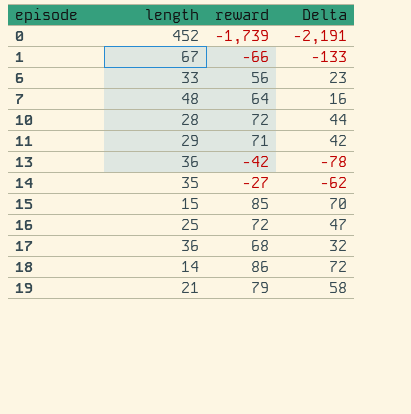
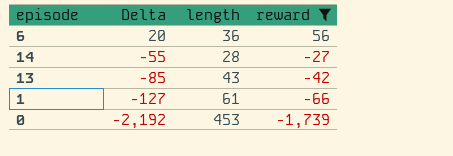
filter: none -> reward <= 56
row order: episode ascending -> Delta descending
column Delta | position: 4 -> 2
6 | Delta: 23 -> 20
6 | length: 33 -> 36
14 | Delta: -62 -> -55
14 | length: 35 -> 28
13 | Delta: -78 -> -85
13 | length: 36 -> 43
1 | Delta: -133 -> -127
1 | length: 67 -> 61
0 | Delta: -2,191 -> -2,192
0 | length: 452 -> 453

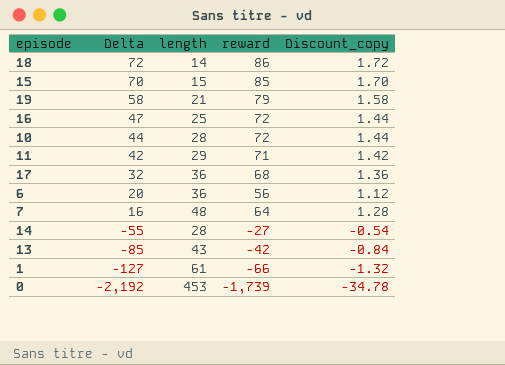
filter: reward <= 56 -> none
column Discount_copy | formula: none -> [reward] * 0.02

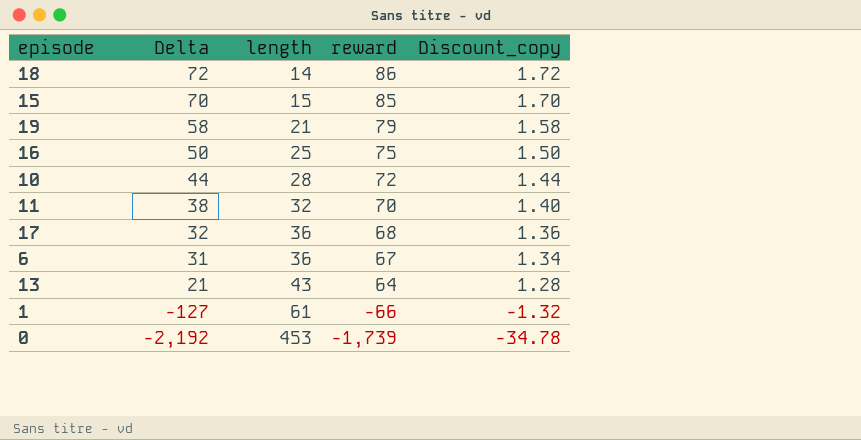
row 7: 16 | 48 | 64 | 1.28 -> none
row 14: -55 | 28 | -27 | -0.54 -> none
16 | Delta: 47 -> 50
16 | reward: 72 -> 75
16 | Discount_copy: 1.44 -> 1.50
11 | Delta: 42 -> 38
11 | length: 29 -> 32
11 | reward: 71 -> 70
11 | Discount_copy: 1.42 -> 1.40
6 | Delta: 20 -> 31
6 | reward: 56 -> 67
6 | Discount_copy: 1.12 -> 1.34
13 | Delta: -85 -> 21
13 | reward: -42 -> 64
13 | Discount_copy: -0.84 -> 1.28

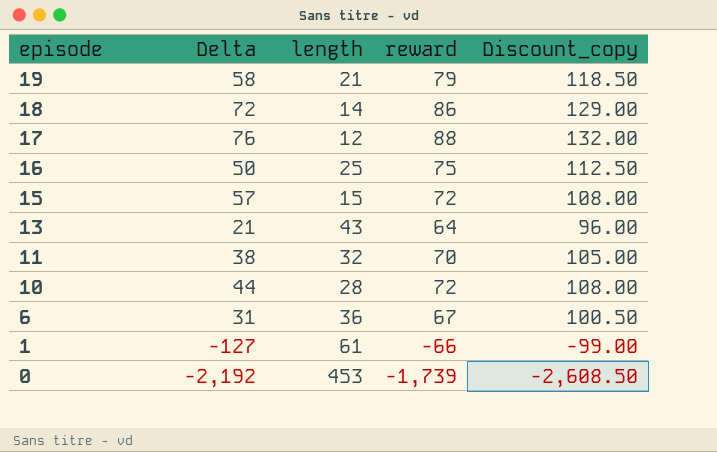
row order: Delta descending -> episode descending
column Discount_copy | formula: [reward] * 0.02 -> [reward] * 1.5
17 | Delta: 32 -> 76
17 | length: 36 -> 12
17 | reward: 68 -> 88
15 | Delta: 70 -> 57
15 | reward: 85 -> 72

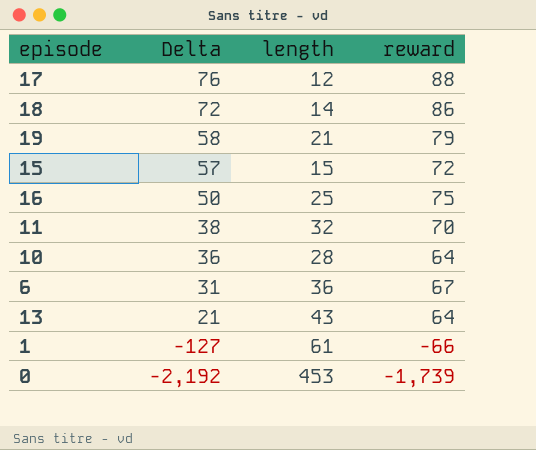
row order: episode descending -> Delta descending
column Discount_copy | formula: [reward] * 1.5 -> none
10 | Delta: 44 -> 36
10 | reward: 72 -> 64

